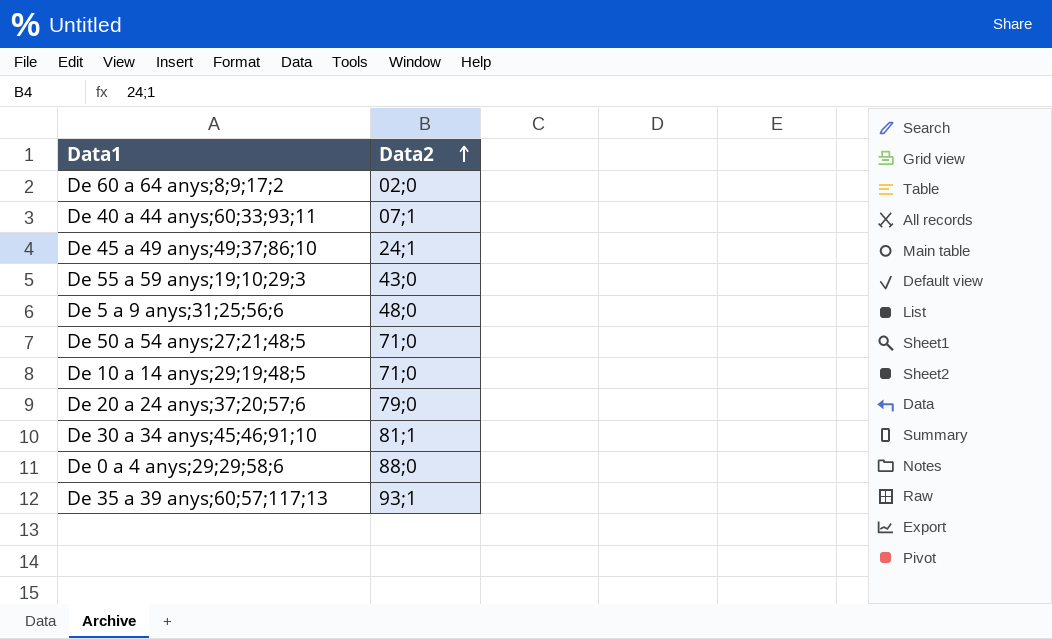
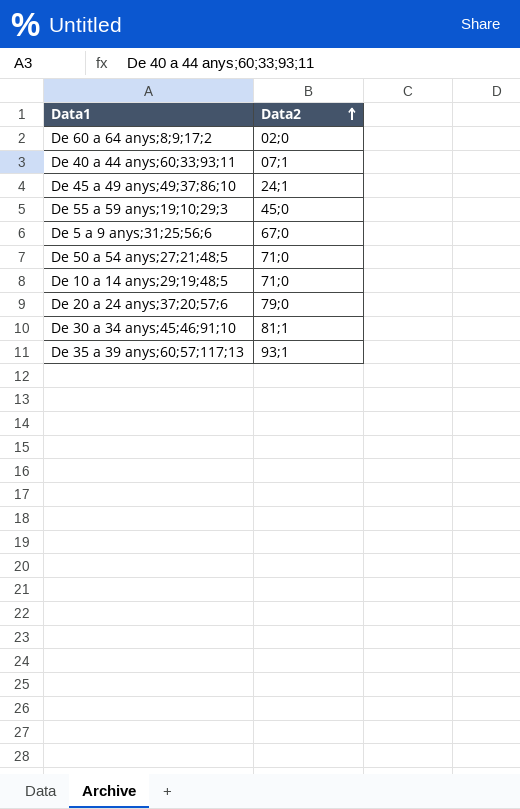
row De 0 a 4 anys;29;29;58;6: 88;0 -> none
De 55 a 59 anys;19;10;29;3 | Data2: 43;0 -> 45;0
De 5 a 9 anys;31;25;56;6 | Data2: 48;0 -> 67;0

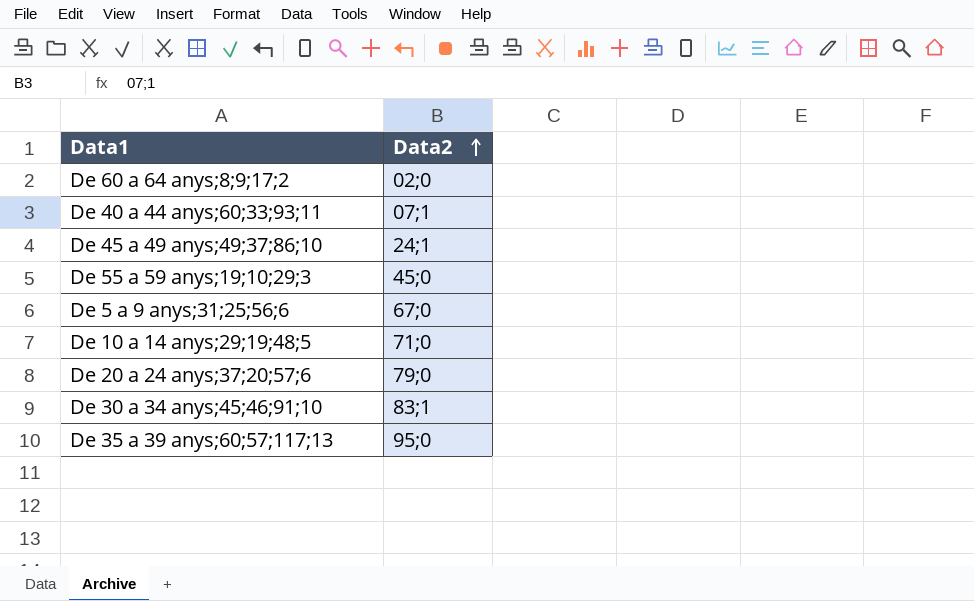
row De 50 a 54 anys;27;21;48;5: 71;0 -> none
De 30 a 34 anys;45;46;91;10 | Data2: 81;1 -> 83;1
De 35 a 39 anys;60;57;117;13 | Data2: 93;1 -> 95;0

